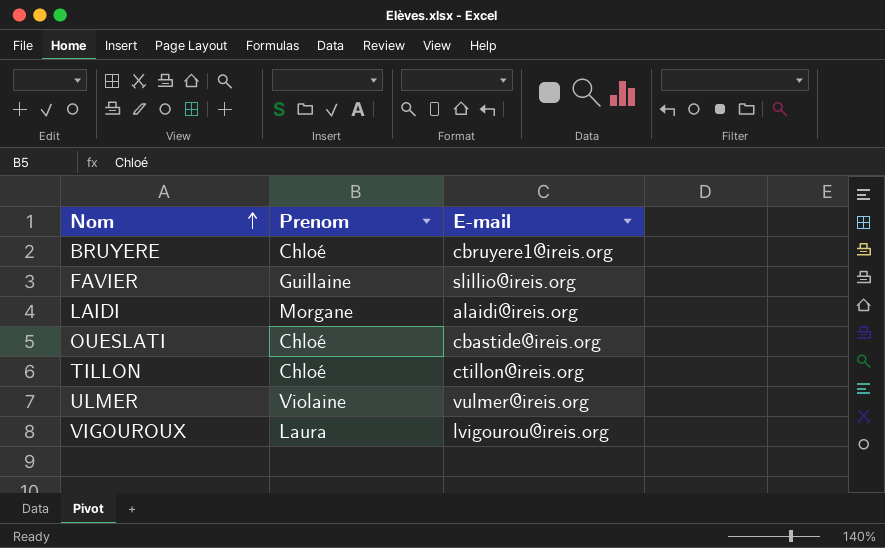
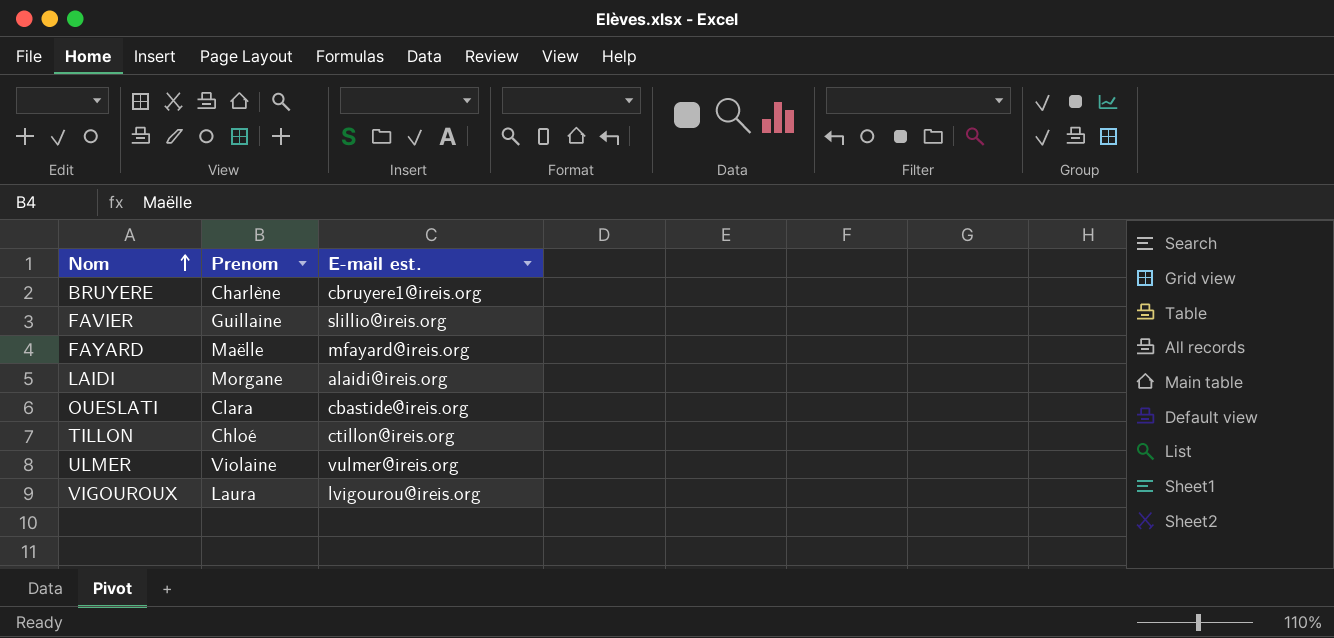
column name: E-mail -> E-mail est.
BRUYERE | Prenom: Chloé -> Charlène
row FAYARD: none -> Maëlle | mfayard@ireis.org
OUESLATI | Prenom: Chloé -> Clara

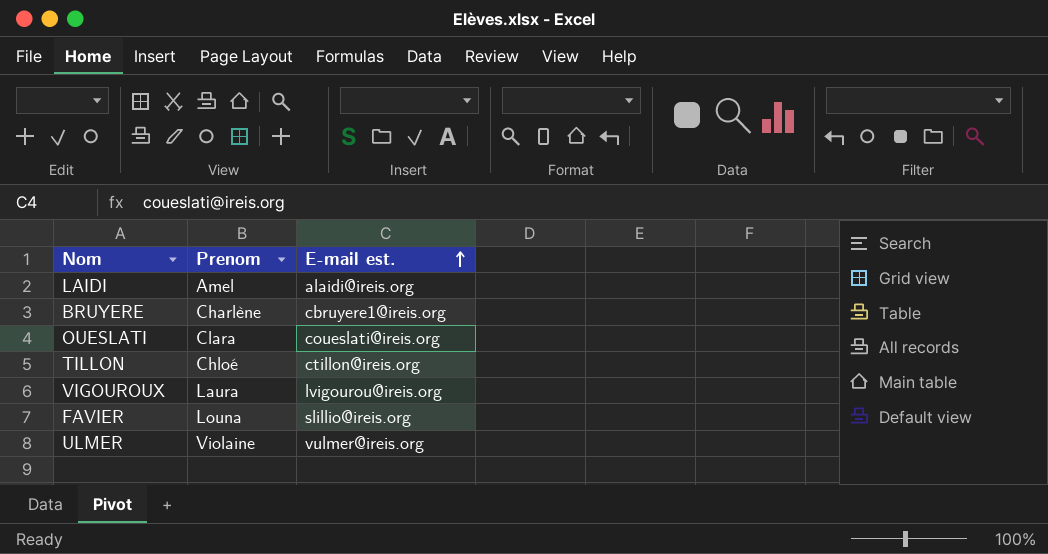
row order: Nom ascending -> E-mail est. ascending
row FAYARD: Maëlle | mfayard@ireis.org -> none
LAIDI | Prenom: Morgane -> Amel
OUESLATI | E-mail est.: cbastide@ireis.org -> coueslati@ireis.org
FAVIER | Prenom: Guillaine -> Louna

